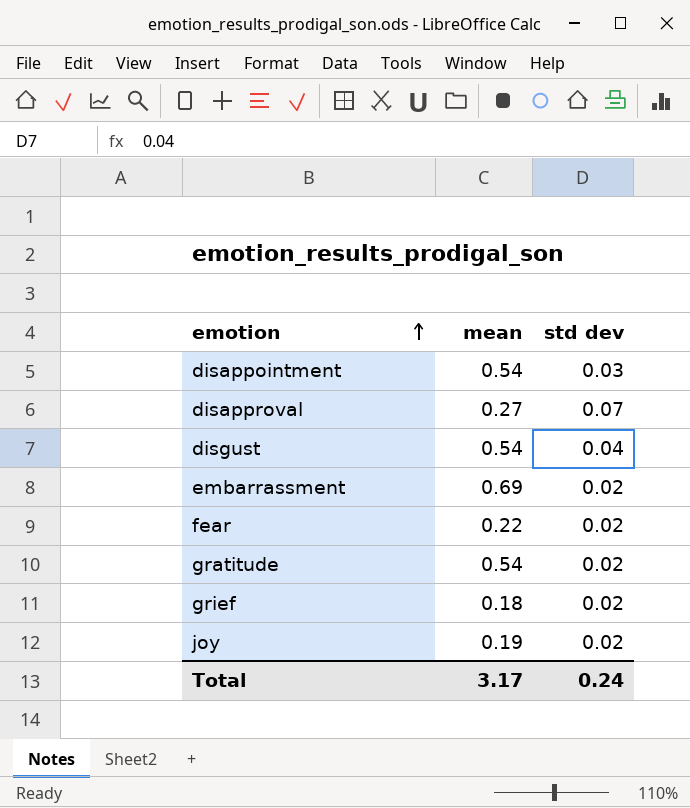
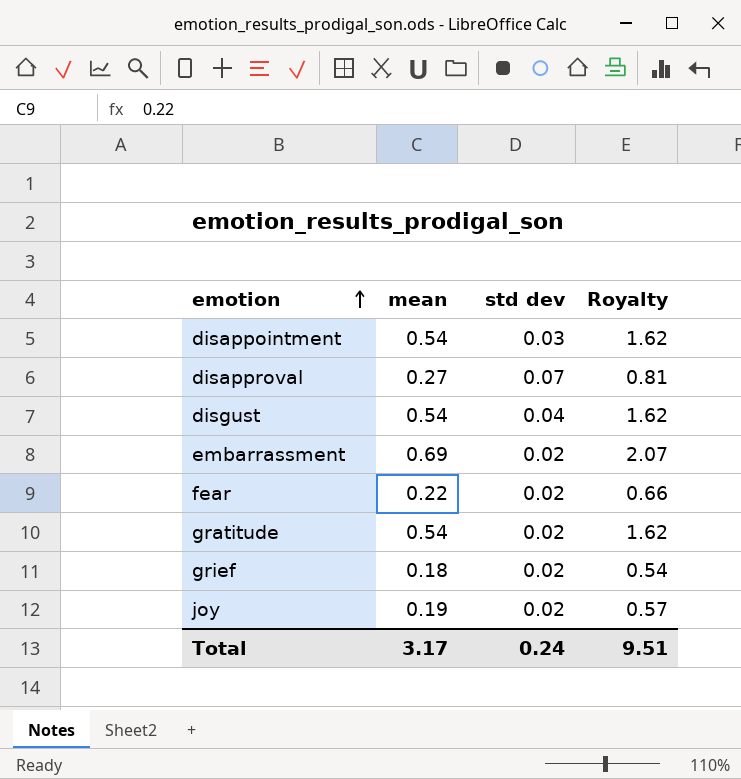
column Royalty | formula: none -> [mean] * 3

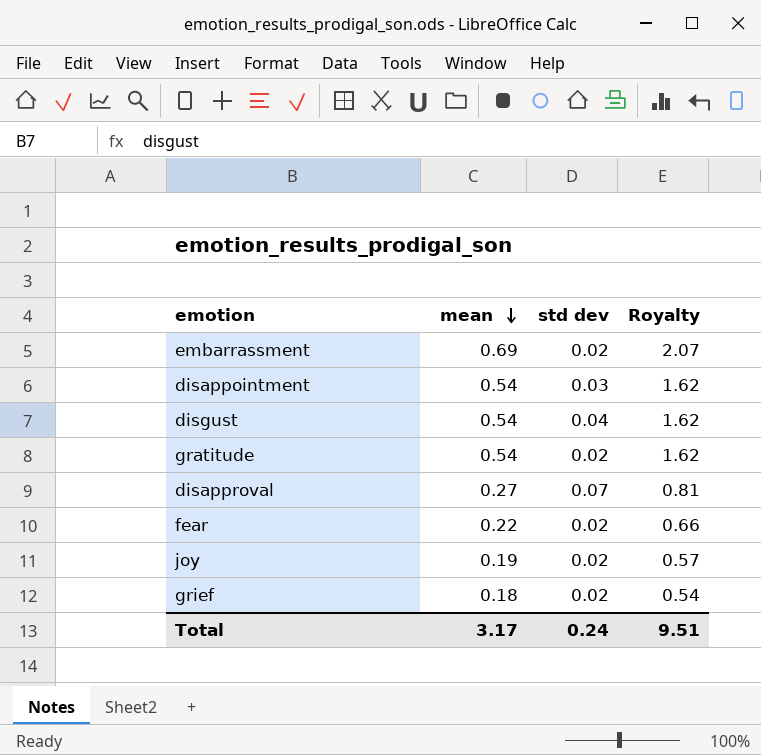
row order: emotion ascending -> mean descending

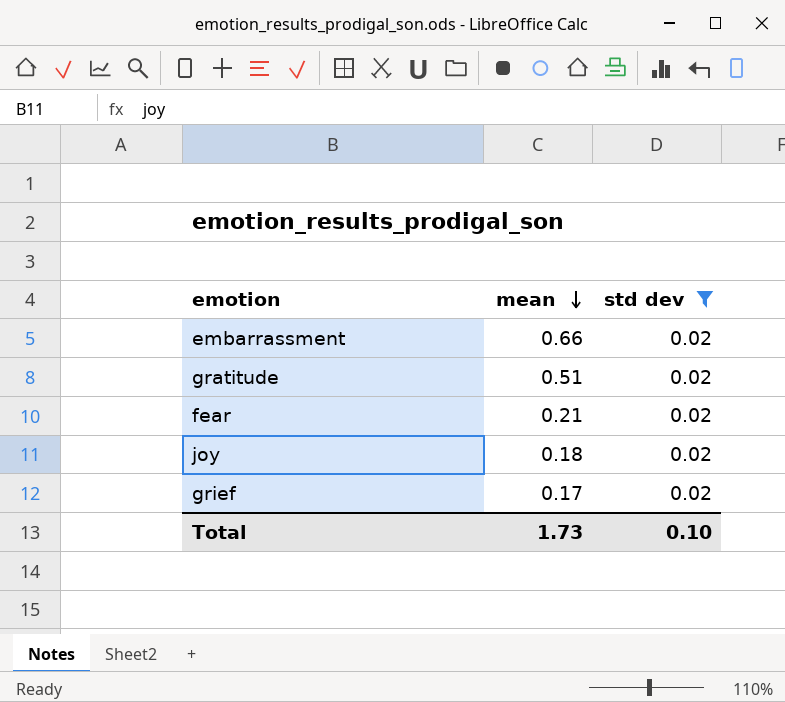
filter: none -> std dev = 0.02
column Royalty | formula: [mean] * 3 -> none
embarrassment | mean: 0.69 -> 0.66
gratitude | mean: 0.54 -> 0.51
fear | mean: 0.22 -> 0.21
joy | mean: 0.19 -> 0.18
grief | mean: 0.18 -> 0.17
Total | mean: 3.17 -> 1.73
Total | std dev: 0.24 -> 0.10

